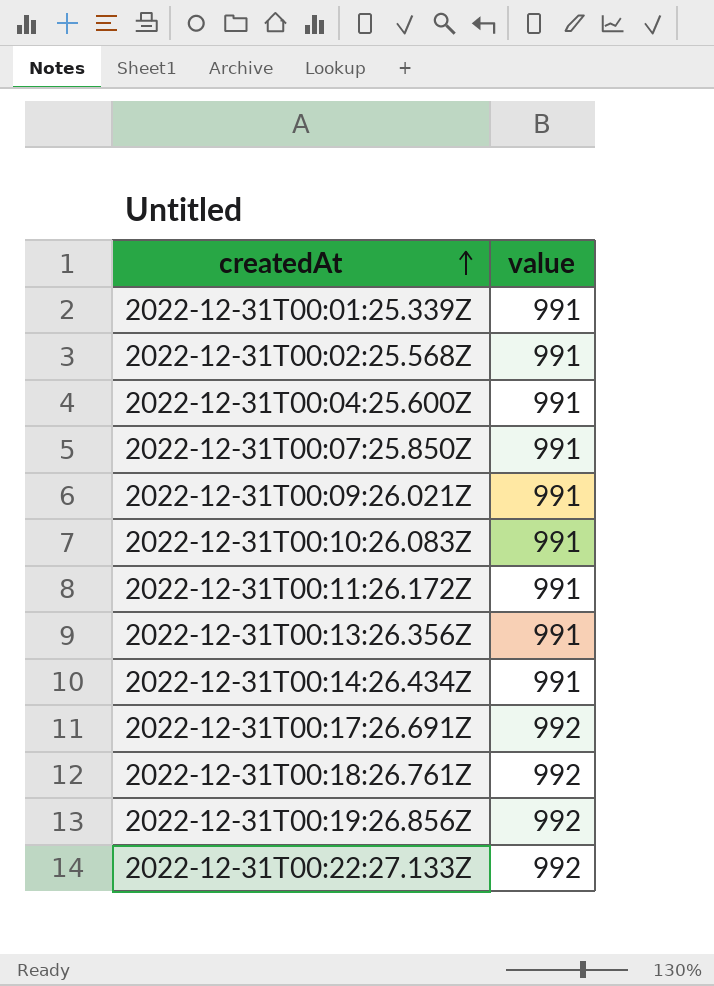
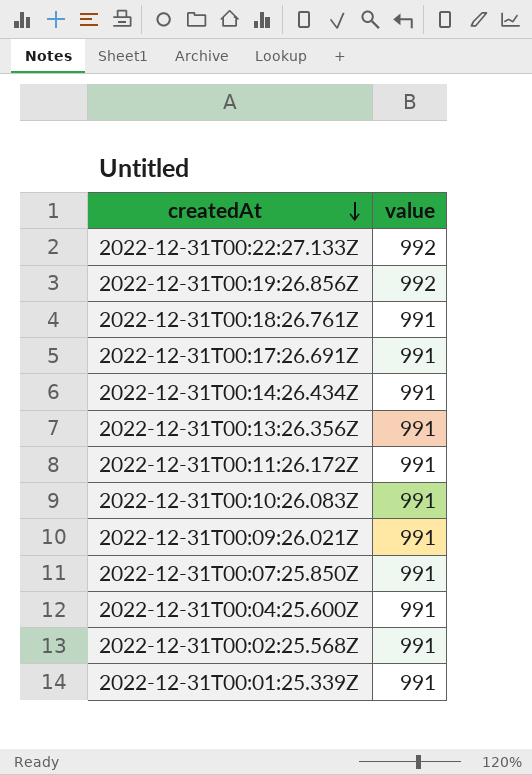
row order: createdAt ascending -> createdAt descending
2022-12-31T00:18:26.761Z | value: 992 -> 991
2022-12-31T00:17:26.691Z | value: 992 -> 991

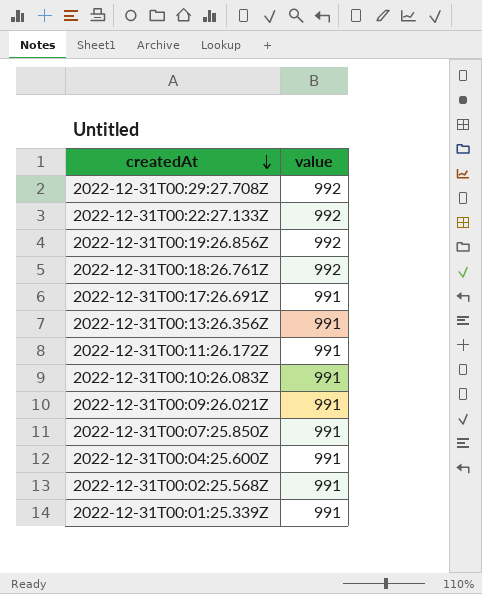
row 2022-12-31T00:14:26.434Z: 991 -> none
row 2022-12-31T00:29:27.708Z: none -> 992
2022-12-31T00:18:26.761Z | value: 991 -> 992

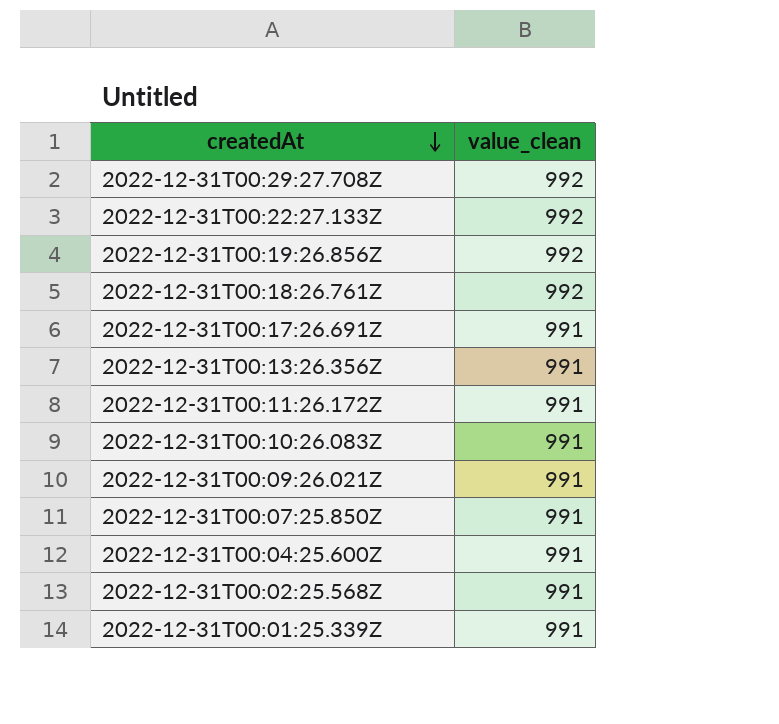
column name: value -> value_clean

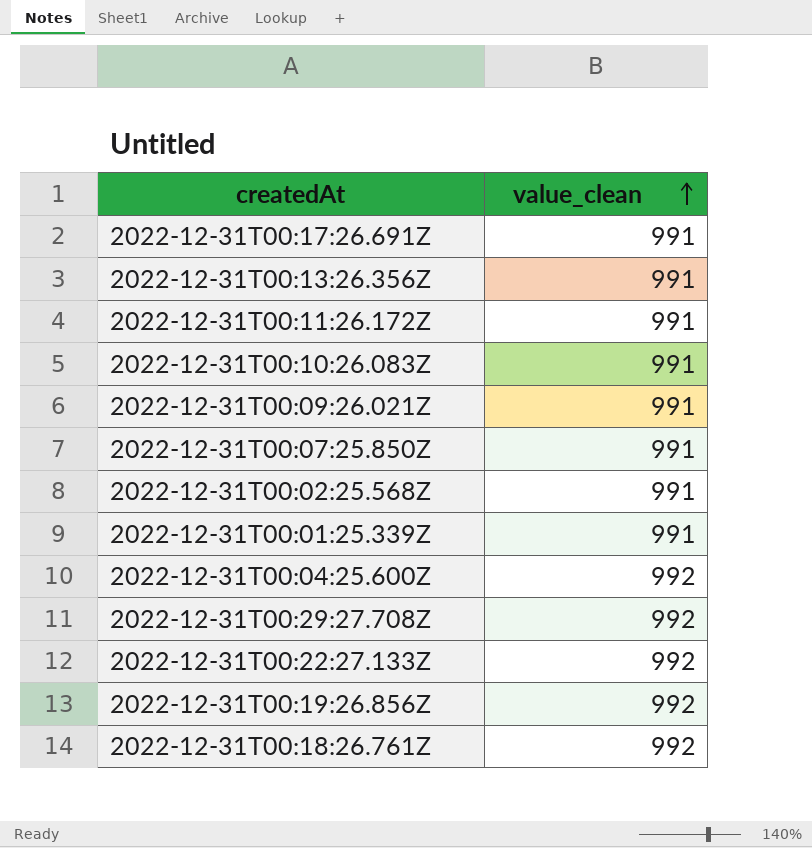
row order: createdAt descending -> value_clean ascending
2022-12-31T00:04:25.600Z | value_clean: 991 -> 992

